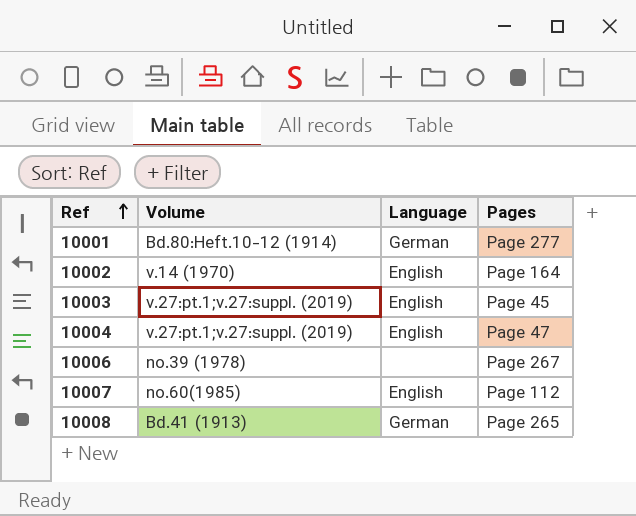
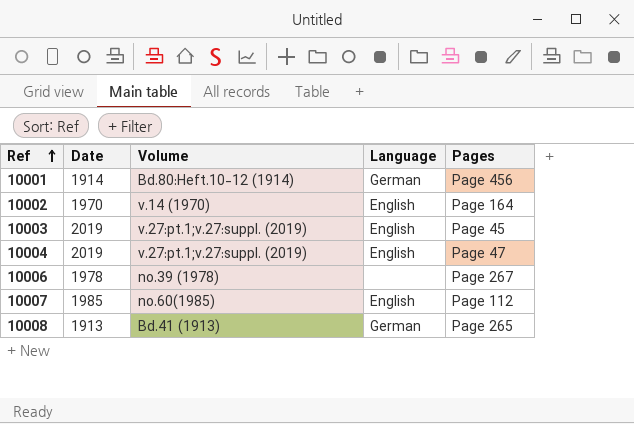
column Date | position: none -> 2
10001 | Pages: Page 277 -> Page 456

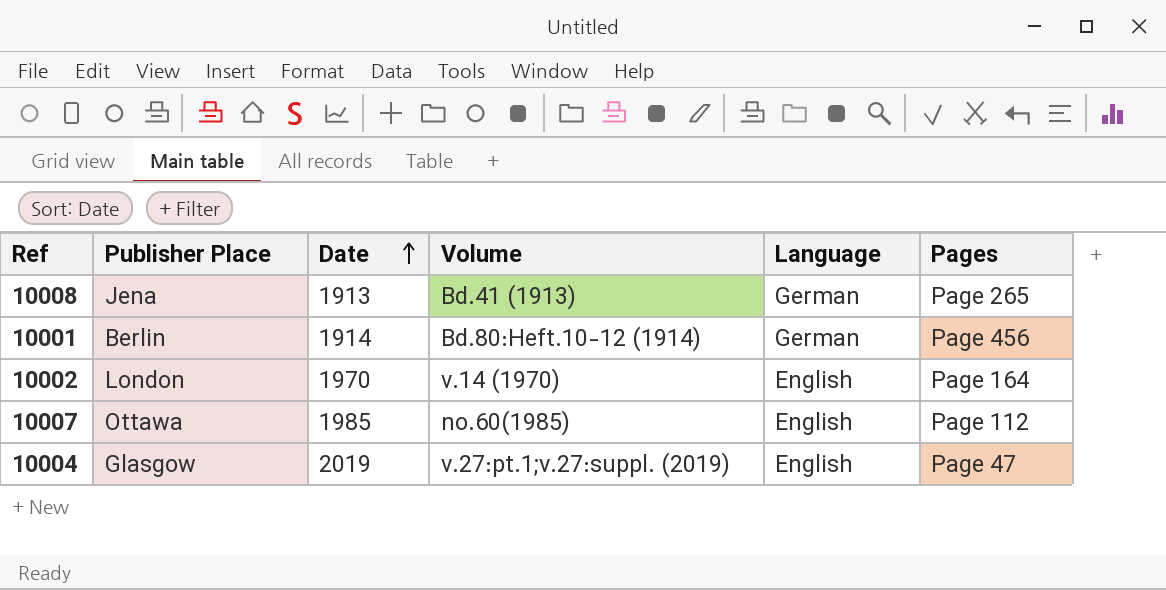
row order: Ref ascending -> Date ascending
column Publisher Place | position: none -> 2
row 10003: 2019 | v.27:pt.1;v.27:suppl. (2019) | English | Page 45 -> none
row 10006: 1978 | no.39 (1978) | none | Page 267 -> none

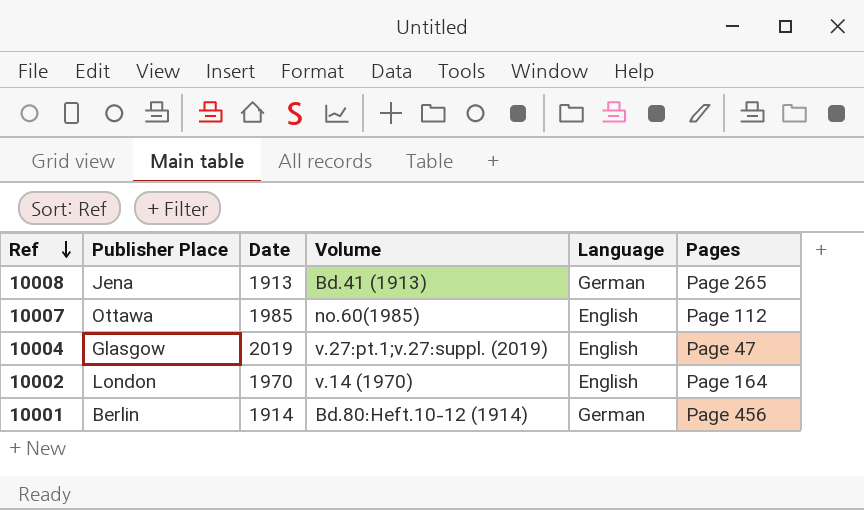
row order: Date ascending -> Ref descending

